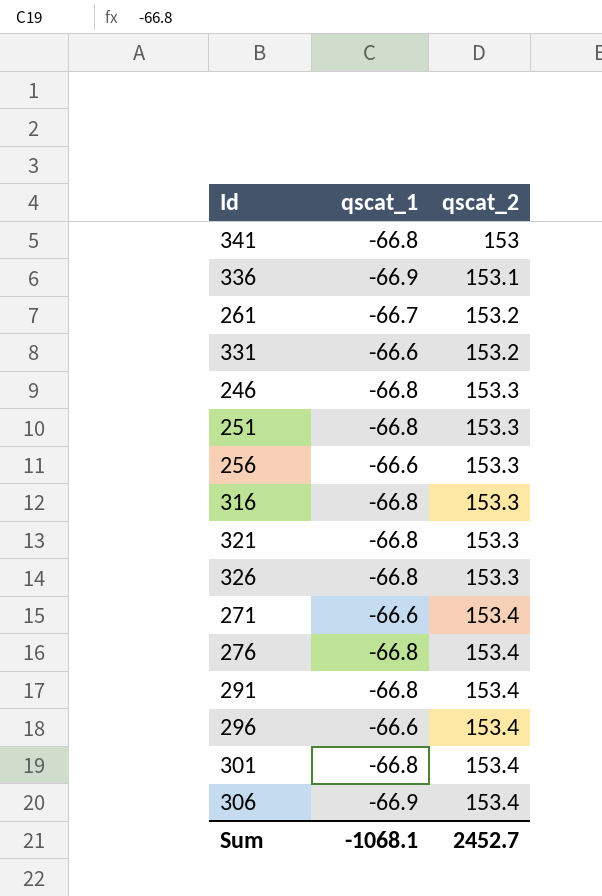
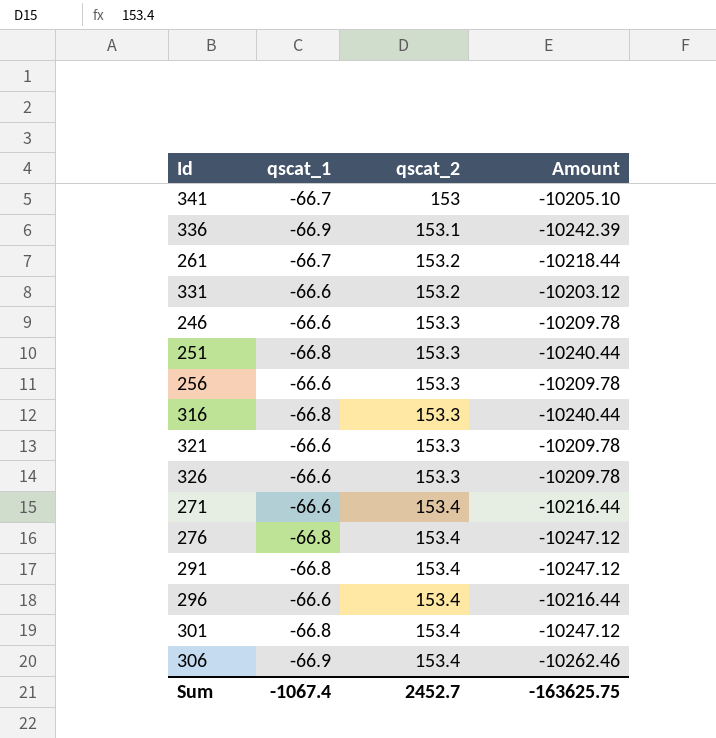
column Amount | formula: none -> [qscat_1] * [qscat_2]
341 | qscat_1: -66.8 -> -66.7
246 | qscat_1: -66.8 -> -66.6
321 | qscat_1: -66.8 -> -66.6
326 | qscat_1: -66.8 -> -66.6
Sum | qscat_1: -1068.1 -> -1067.4

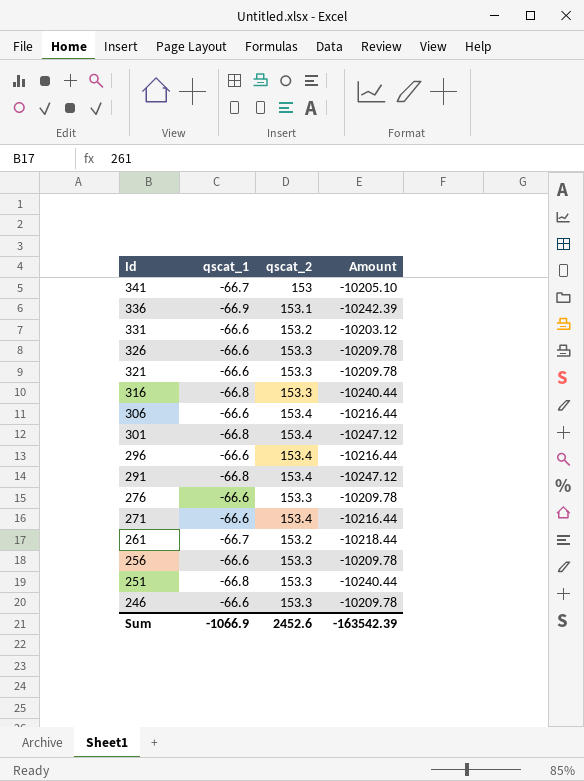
row order: qscat_2 ascending -> Id descending
306 | qscat_1: -66.9 -> -66.6
306 | Amount: -10262.46 -> -10216.44
276 | qscat_1: -66.8 -> -66.6
276 | qscat_2: 153.4 -> 153.3
276 | Amount: -10247.12 -> -10209.78
Sum | qscat_1: -1067.4 -> -1066.9
Sum | qscat_2: 2452.7 -> 2452.6
Sum | Amount: -163625.75 -> -163542.39

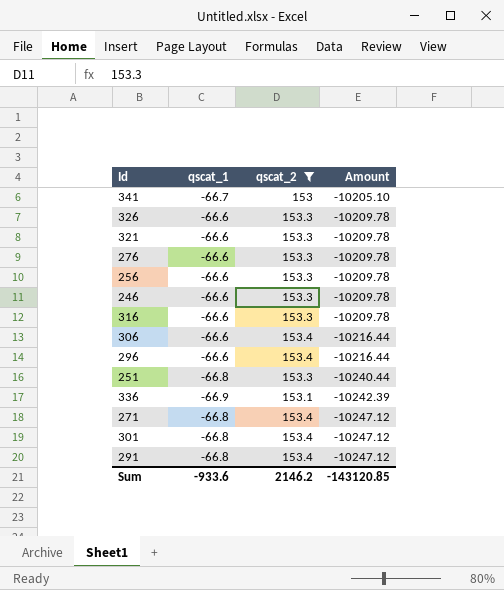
filter: none -> qscat_2 != 153.2
row order: Id descending -> Amount descending
316 | qscat_1: -66.8 -> -66.6
316 | Amount: -10240.44 -> -10209.78
271 | qscat_1: -66.6 -> -66.8
271 | Amount: -10216.44 -> -10247.12
Sum | qscat_1: -1066.9 -> -933.6
Sum | qscat_2: 2452.6 -> 2146.2
Sum | Amount: -163542.39 -> -143120.85

